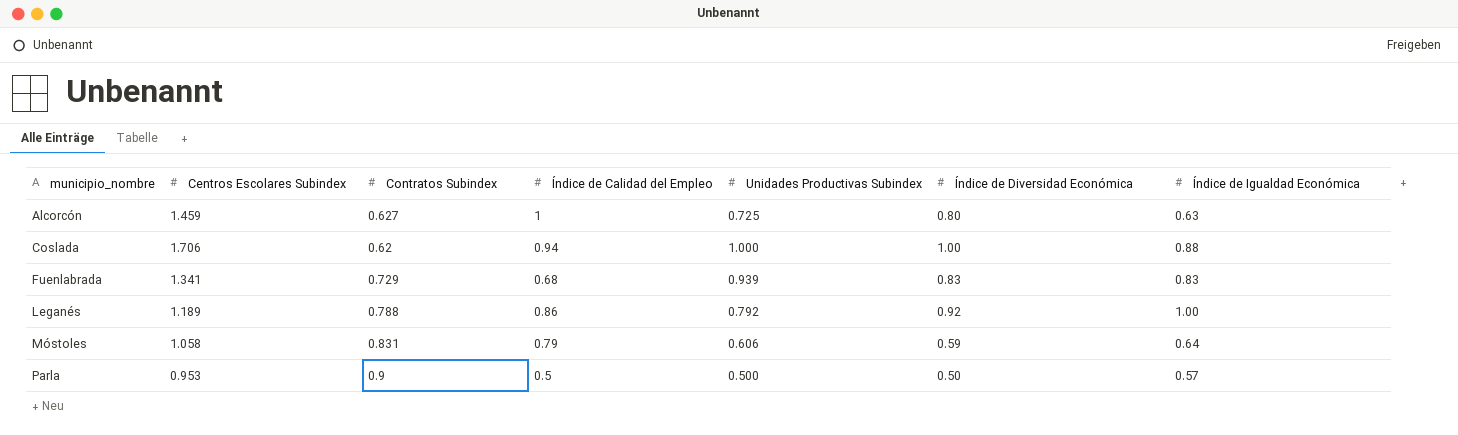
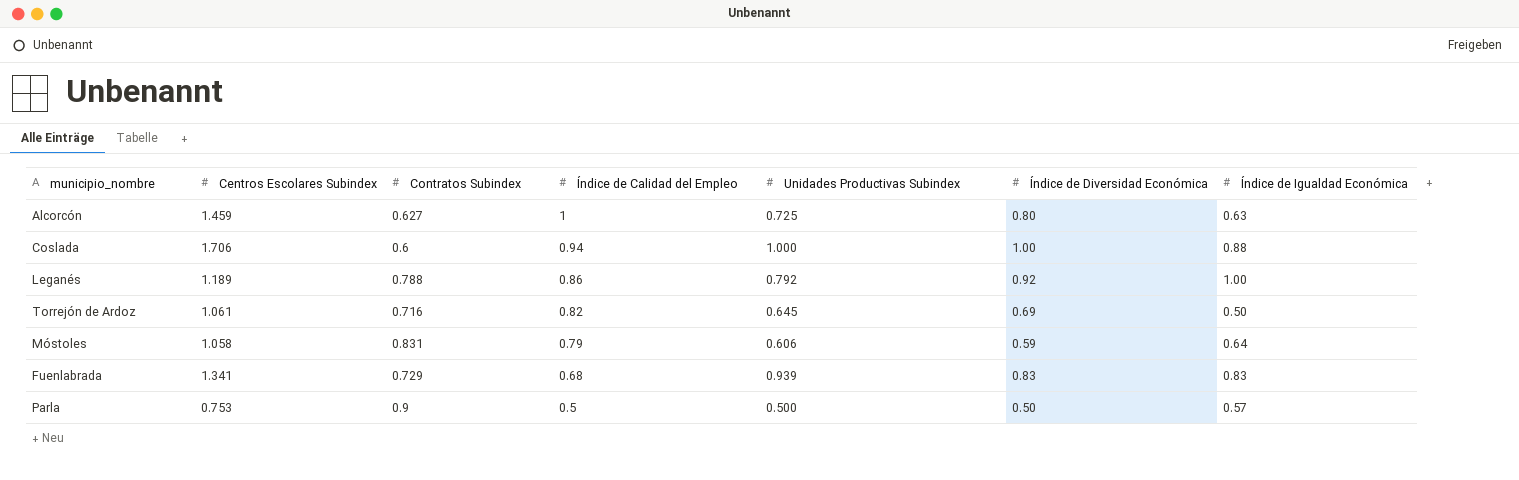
row order: municipio_nombre ascending -> Índice de Calidad del Empleo descending
Coslada | Contratos Subindex: 0.62 -> 0.6
row Torrejón de Ardoz: none -> 1.061 | 0.716 | 0.82 | 0.645 | 0.69 | 0.50
Parla | Centros Escolares Subindex: 0.953 -> 0.753

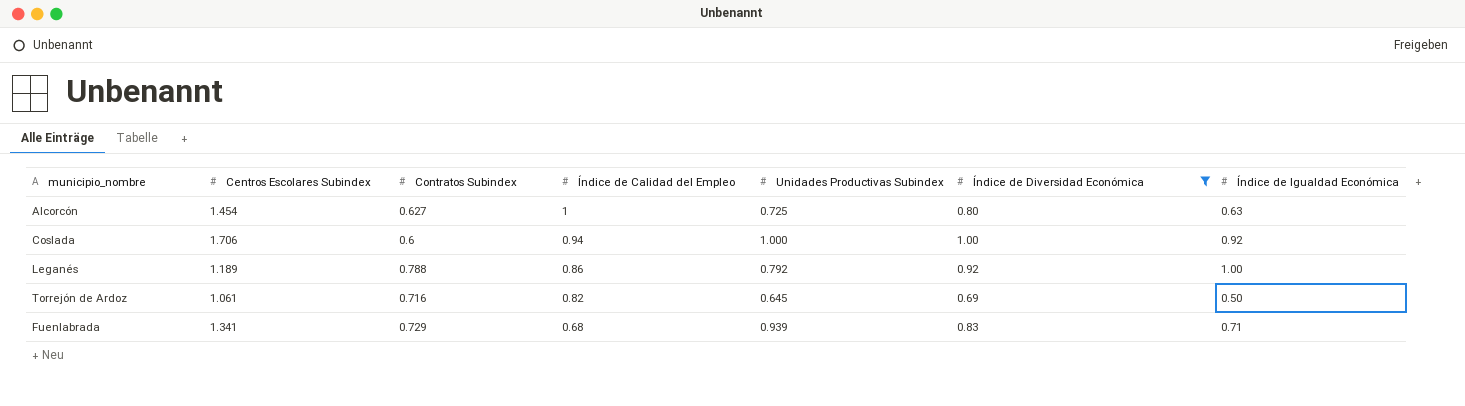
filter: none -> Índice de Diversidad Económica >= 0.69
Alcorcón | Centros Escolares Subindex: 1.459 -> 1.454
Coslada | Índice de Igualdad Económica: 0.88 -> 0.92
Fuenlabrada | Índice de Igualdad Económica: 0.83 -> 0.71

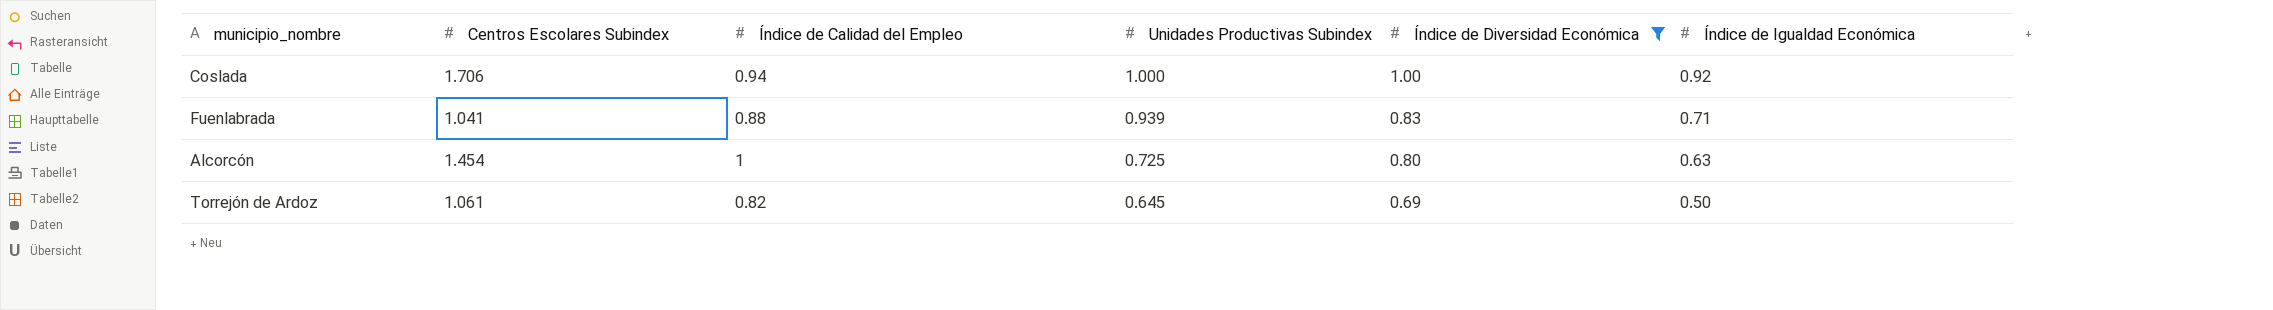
row order: Índice de Calidad del Empleo descending -> Unidades Productivas Subindex descending
column Contratos Subindex | position: 3 -> none
row Leganés: 1.189 | 0.788 | 0.86 | 0.792 | 0.92 | 1.00 -> none
Fuenlabrada | Centros Escolares Subindex: 1.341 -> 1.041
Fuenlabrada | Índice de Calidad del Empleo: 0.68 -> 0.88

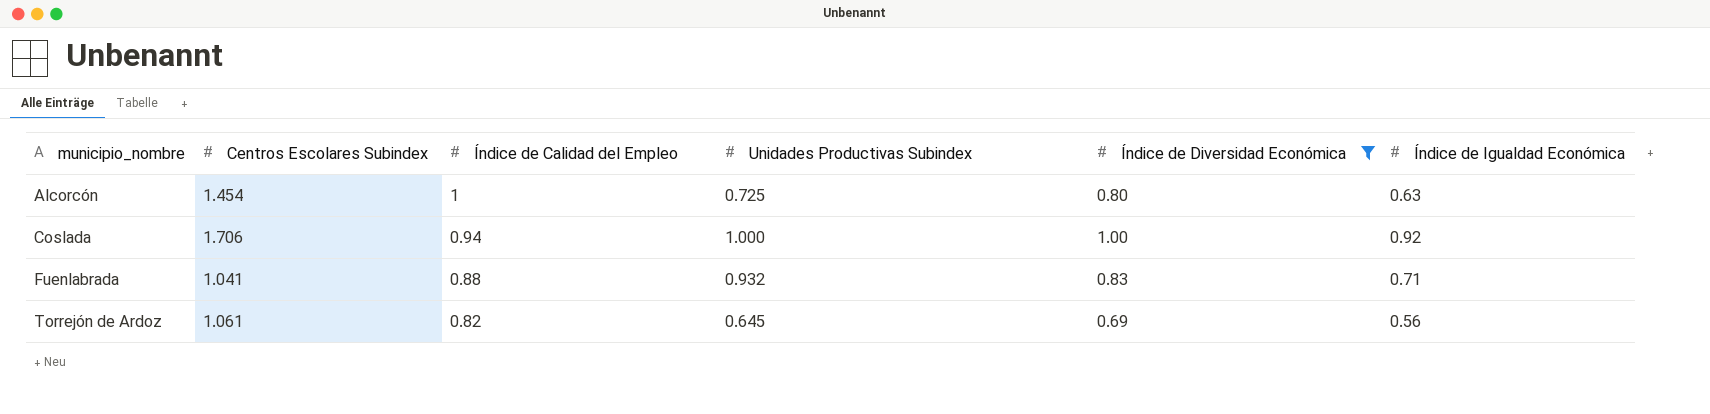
row order: Unidades Productivas Subindex descending -> municipio_nombre ascending
Fuenlabrada | Unidades Productivas Subindex: 0.939 -> 0.932
Torrejón de Ardoz | Índice de Igualdad Económica: 0.50 -> 0.56

